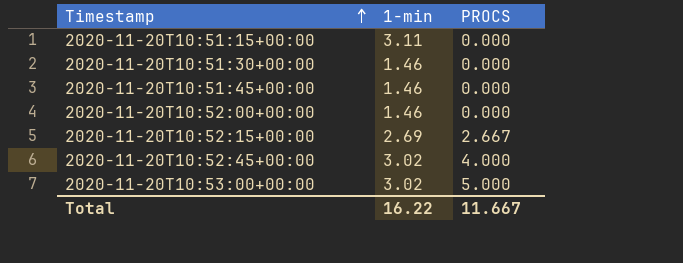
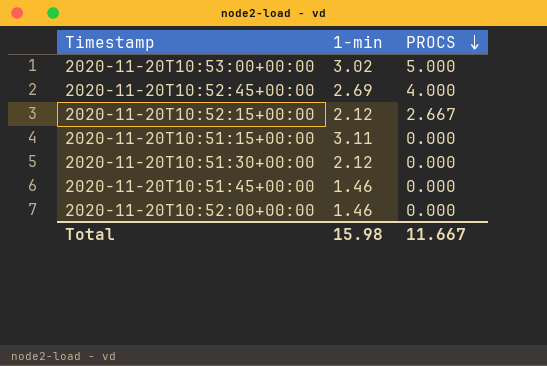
row order: Timestamp ascending -> PROCS descending
2020-11-20T10:52:45+00:00 | 1-min: 3.02 -> 2.69
2020-11-20T10:52:15+00:00 | 1-min: 2.69 -> 2.12
2020-11-20T10:51:30+00:00 | 1-min: 1.46 -> 2.12
Total | 1-min: 16.22 -> 15.98

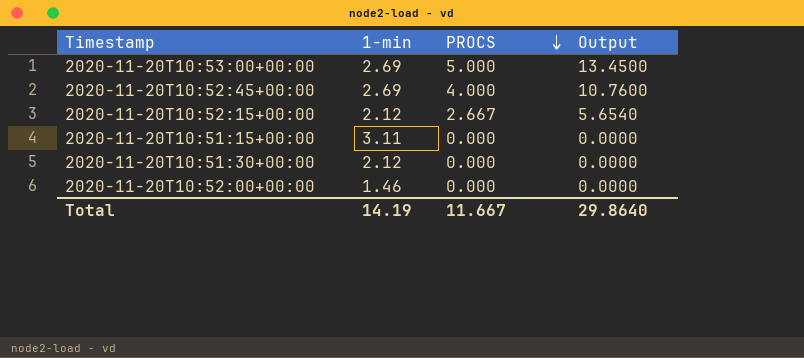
column Output | formula: none -> [1-min] * [PROCS]
row 2020-11-20T10:51:45+00:00: 1.46 | 0.000 -> none
2020-11-20T10:53:00+00:00 | 1-min: 3.02 -> 2.69
Total | 1-min: 15.98 -> 14.19

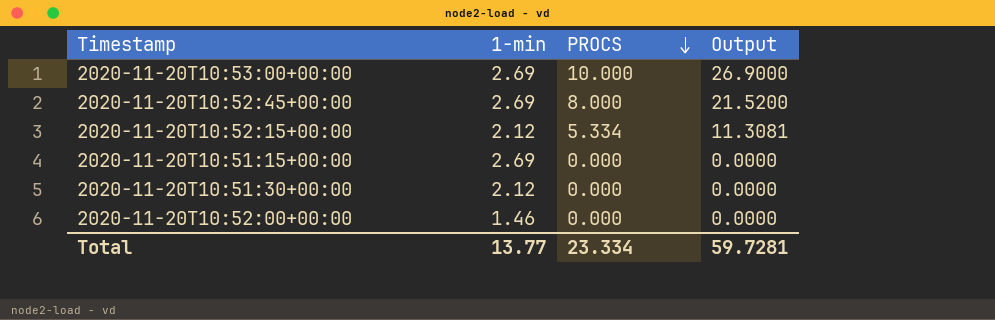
2020-11-20T10:53:00+00:00 | PROCS: 5.000 -> 10.000
2020-11-20T10:53:00+00:00 | Output: 13.4500 -> 26.9000
2020-11-20T10:52:45+00:00 | PROCS: 4.000 -> 8.000
2020-11-20T10:52:45+00:00 | Output: 10.7600 -> 21.5200
2020-11-20T10:52:15+00:00 | PROCS: 2.667 -> 5.334
2020-11-20T10:52:15+00:00 | Output: 5.6540 -> 11.3081
2020-11-20T10:51:15+00:00 | 1-min: 3.11 -> 2.69
Total | 1-min: 14.19 -> 13.77
Total | PROCS: 11.667 -> 23.334
Total | Output: 29.8640 -> 59.7281

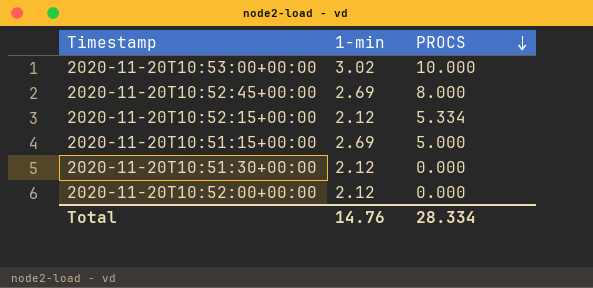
column Output | formula: [1-min] * [PROCS] -> none
2020-11-20T10:53:00+00:00 | 1-min: 2.69 -> 3.02
2020-11-20T10:51:15+00:00 | PROCS: 0.000 -> 5.000
2020-11-20T10:52:00+00:00 | 1-min: 1.46 -> 2.12
Total | 1-min: 13.77 -> 14.76
Total | PROCS: 23.334 -> 28.334

